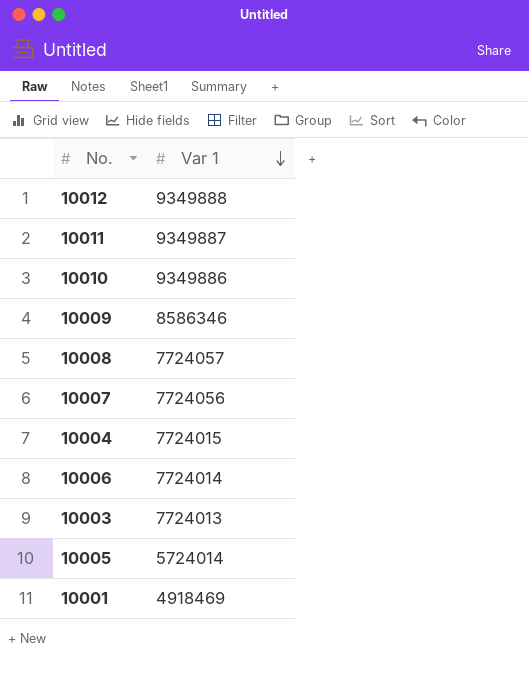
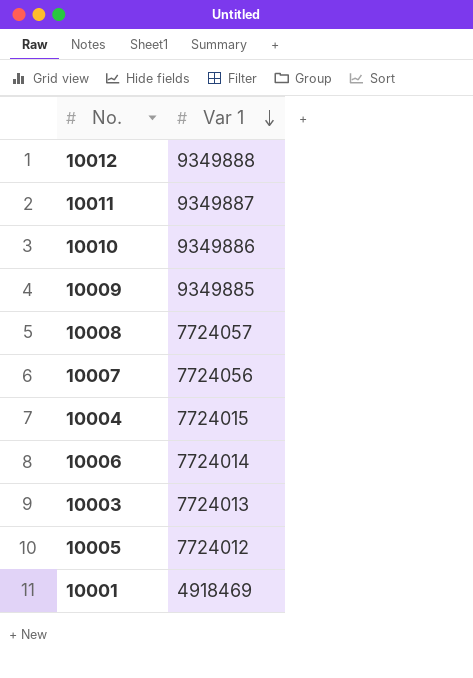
10009 | Var 1: 8586346 -> 9349885
10005 | Var 1: 5724014 -> 7724012

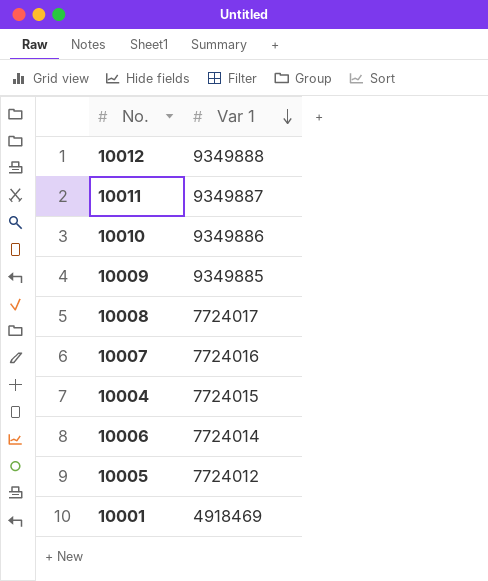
row 10003: 7724013 -> none
10008 | Var 1: 7724057 -> 7724017
10007 | Var 1: 7724056 -> 7724016

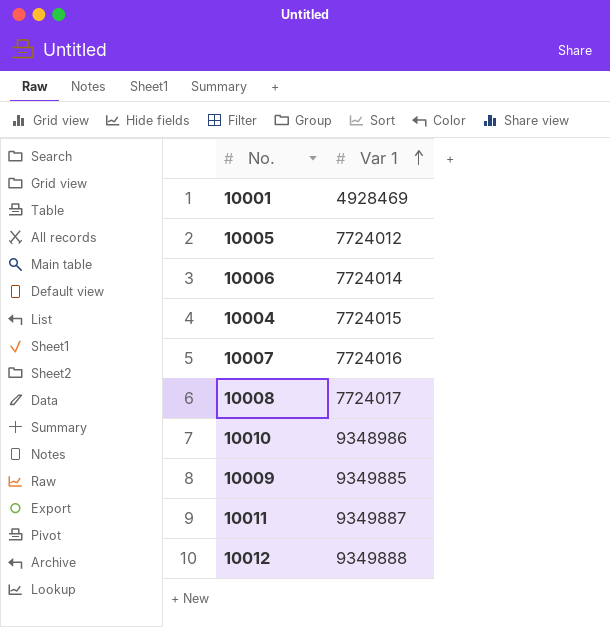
row order: Var 1 descending -> Var 1 ascending
10001 | Var 1: 4918469 -> 4928469
10010 | Var 1: 9349886 -> 9348986

